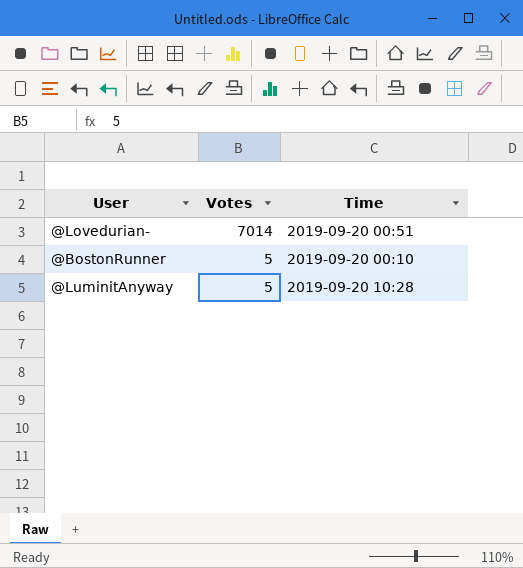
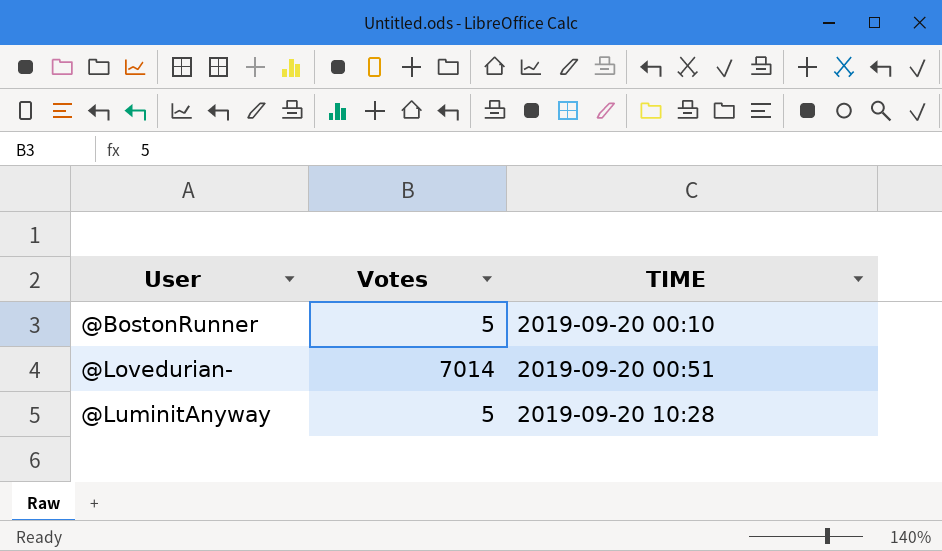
row order: Votes descending -> User ascending
column name: Time -> TIME

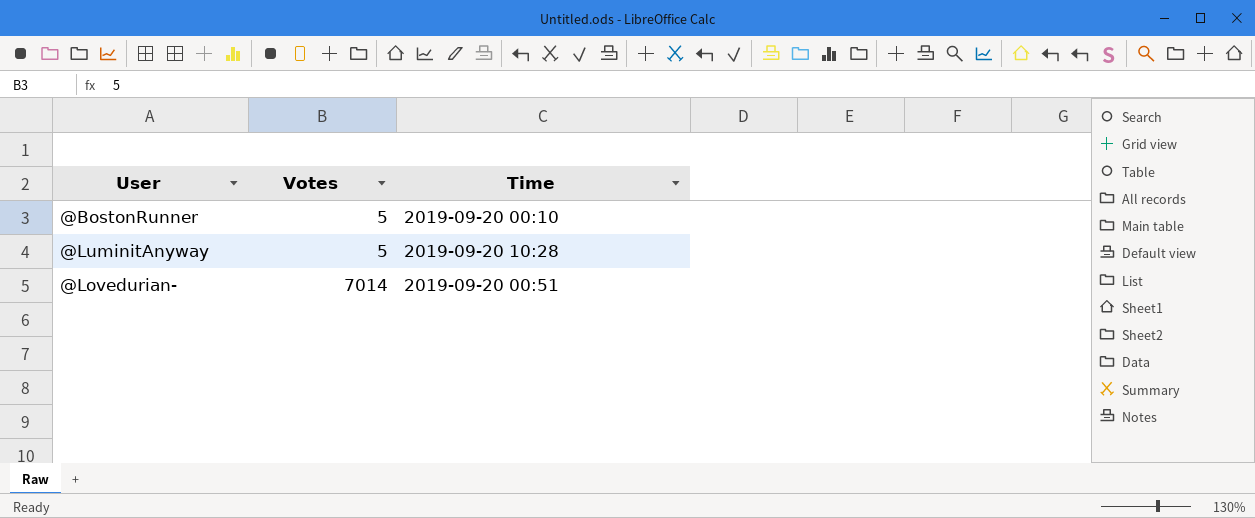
row order: User ascending -> Votes ascending
column name: TIME -> Time

